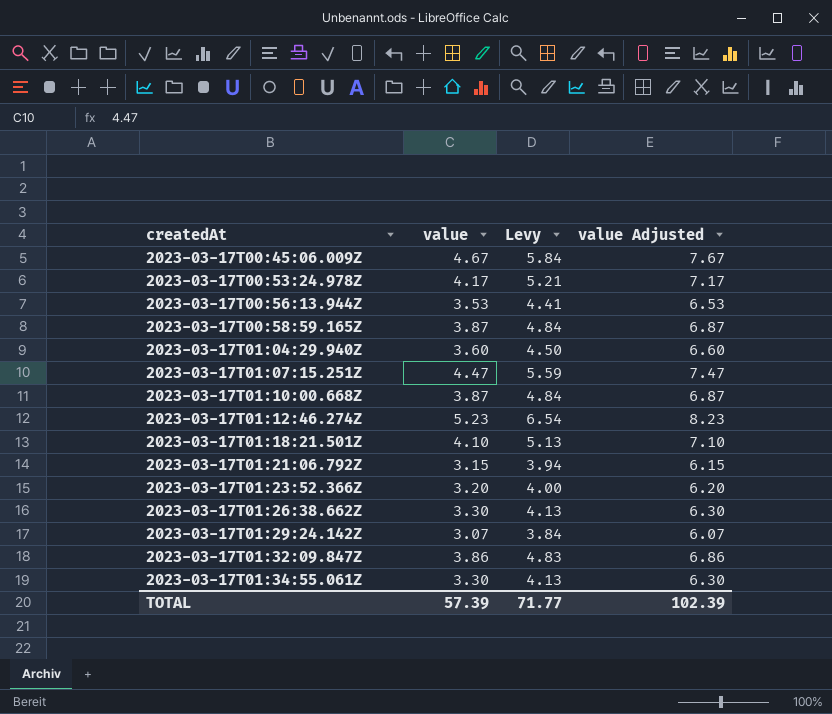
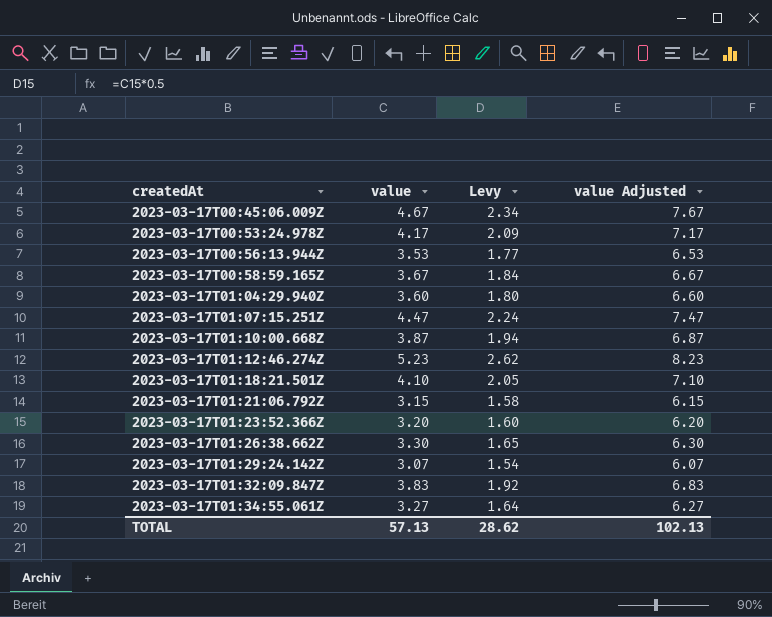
column Levy | formula: [value] * 1.25 -> [value] * 0.5
2023-03-17T00:58:59.165Z | value: 3.87 -> 3.67
2023-03-17T00:58:59.165Z | value Adjusted: 6.87 -> 6.67
2023-03-17T01:32:09.847Z | value: 3.86 -> 3.83
2023-03-17T01:32:09.847Z | value Adjusted: 6.86 -> 6.83
2023-03-17T01:34:55.061Z | value: 3.30 -> 3.27
2023-03-17T01:34:55.061Z | value Adjusted: 6.30 -> 6.27
TOTAL | value: 57.39 -> 57.13
TOTAL | Levy: 71.77 -> 28.62
TOTAL | value Adjusted: 102.39 -> 102.13

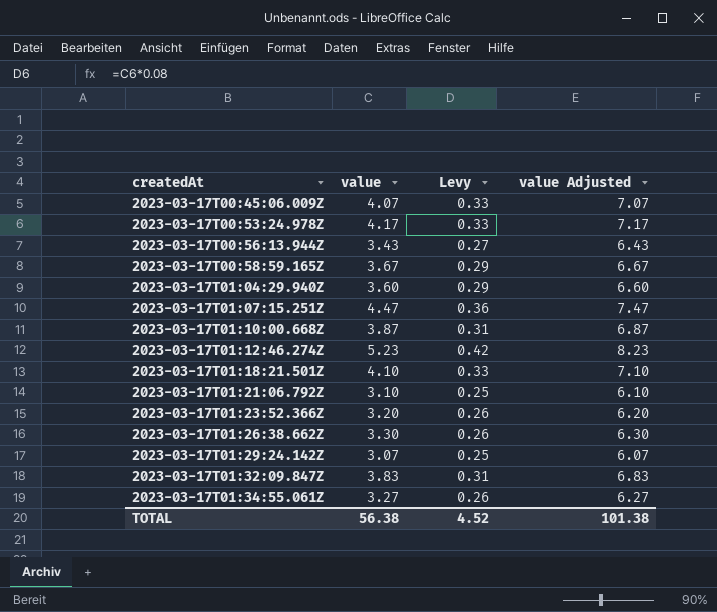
column Levy | formula: [value] * 0.5 -> [value] * 0.08
2023-03-17T00:45:06.009Z | value: 4.67 -> 4.07
2023-03-17T00:45:06.009Z | value Adjusted: 7.67 -> 7.07
2023-03-17T00:56:13.944Z | value: 3.53 -> 3.43
2023-03-17T00:56:13.944Z | value Adjusted: 6.53 -> 6.43
2023-03-17T01:21:06.792Z | value: 3.15 -> 3.10
2023-03-17T01:21:06.792Z | value Adjusted: 6.15 -> 6.10
TOTAL | value: 57.13 -> 56.38
TOTAL | Levy: 28.62 -> 4.52
TOTAL | value Adjusted: 102.13 -> 101.38

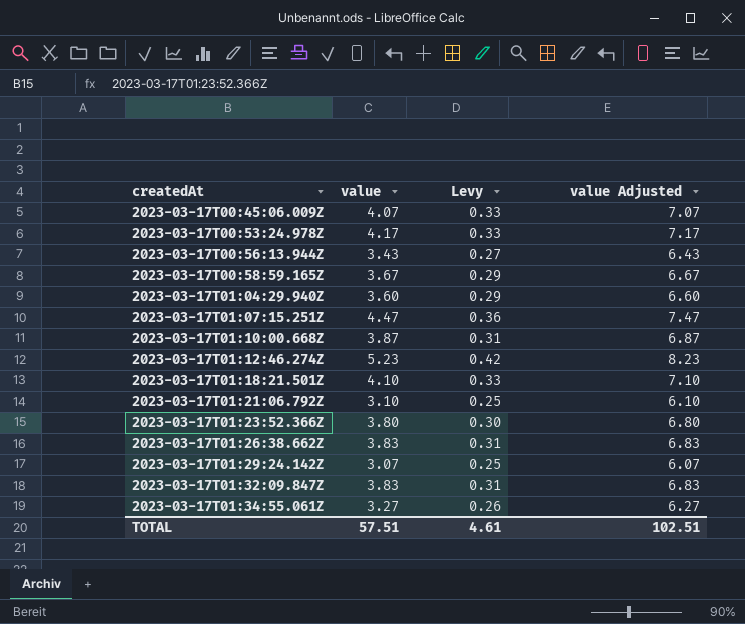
2023-03-17T01:23:52.366Z | value: 3.20 -> 3.80
2023-03-17T01:23:52.366Z | Levy: 0.26 -> 0.30
2023-03-17T01:23:52.366Z | value Adjusted: 6.20 -> 6.80
2023-03-17T01:26:38.662Z | value: 3.30 -> 3.83
2023-03-17T01:26:38.662Z | Levy: 0.26 -> 0.31
2023-03-17T01:26:38.662Z | value Adjusted: 6.30 -> 6.83
TOTAL | value: 56.38 -> 57.51
TOTAL | Levy: 4.52 -> 4.61
TOTAL | value Adjusted: 101.38 -> 102.51

